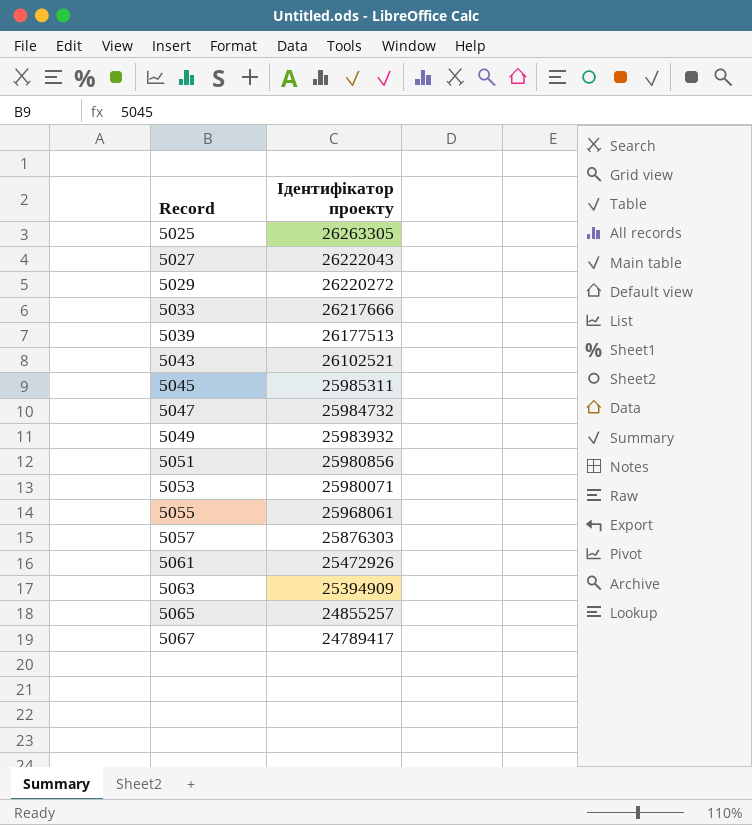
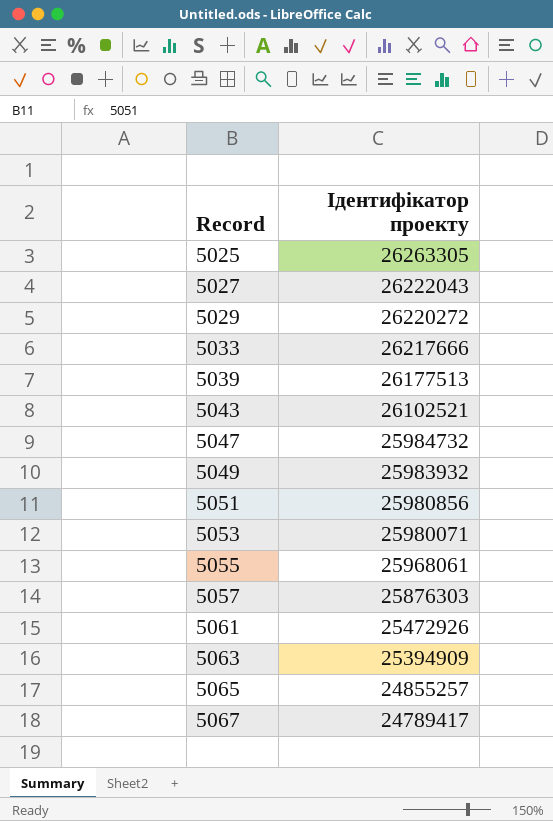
row 5045: 25985311 -> none

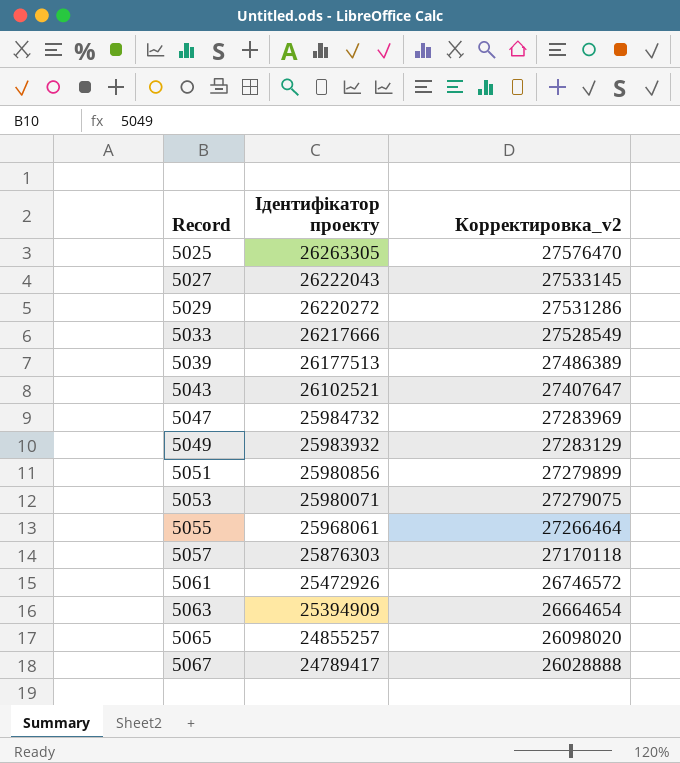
column Корректировка_v2 | formula: none -> [Ідентифікатор проекту] * 1,05

